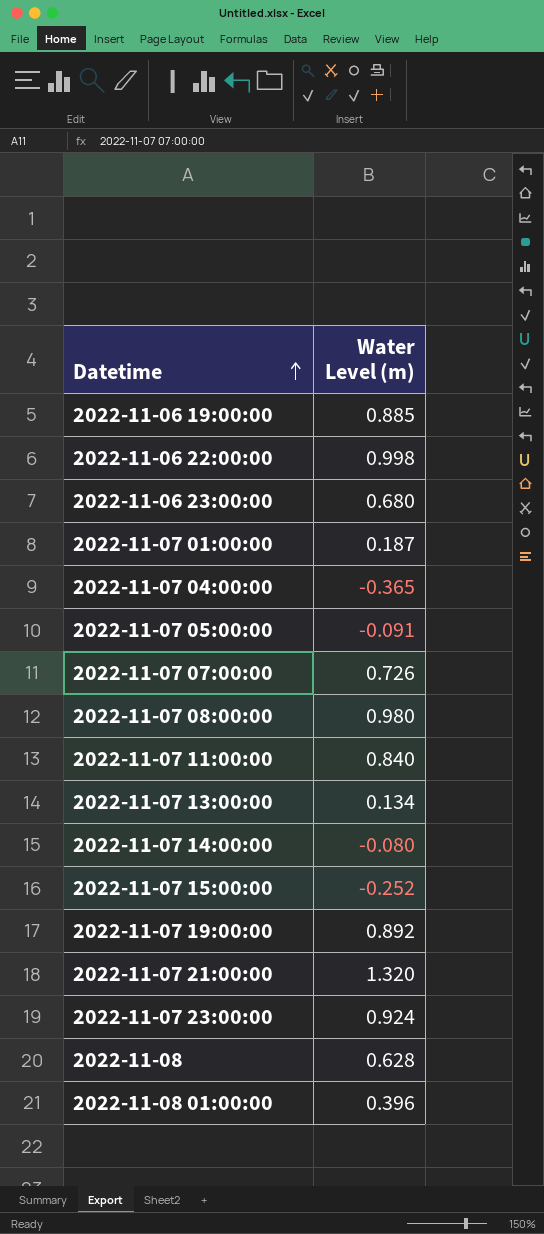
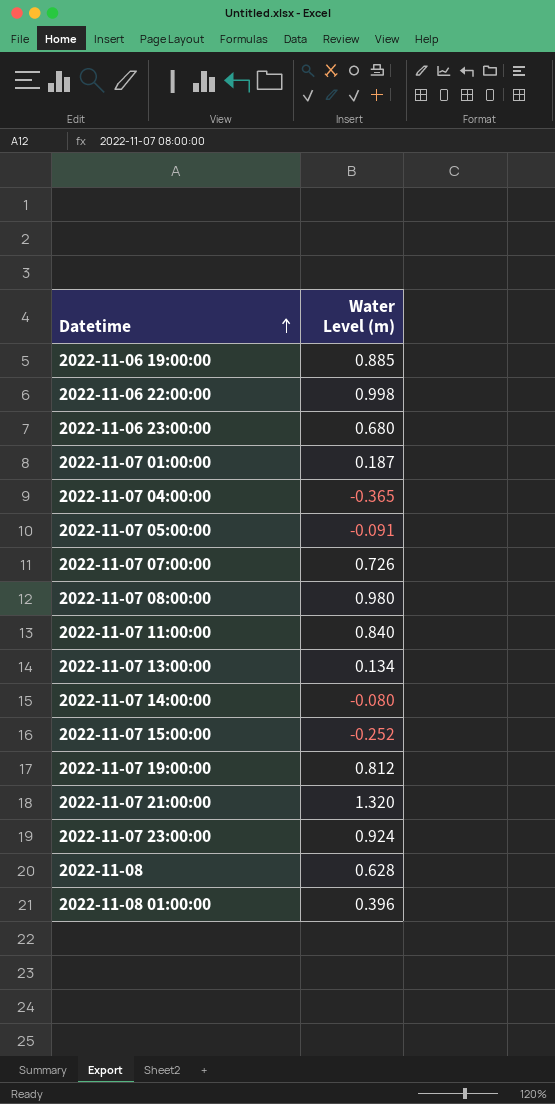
2022-11-07 19:00:00 | Water Level (m): 0.892 -> 0.812

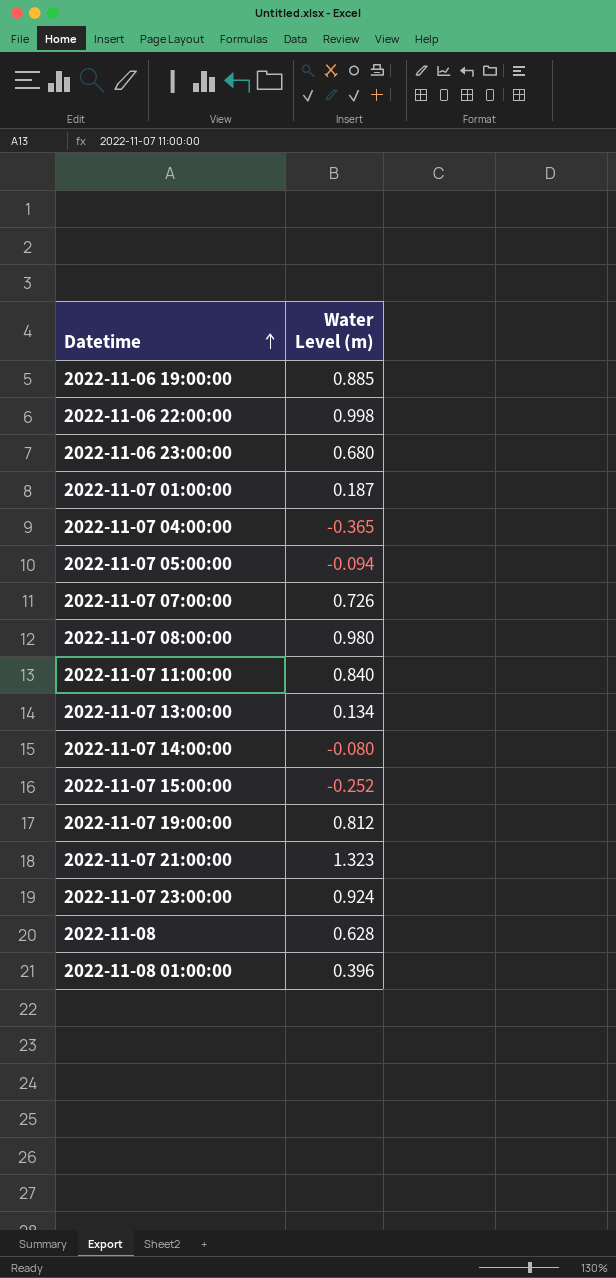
2022-11-07 05:00:00 | Water Level (m): -0.091 -> -0.094
2022-11-07 21:00:00 | Water Level (m): 1.320 -> 1.323

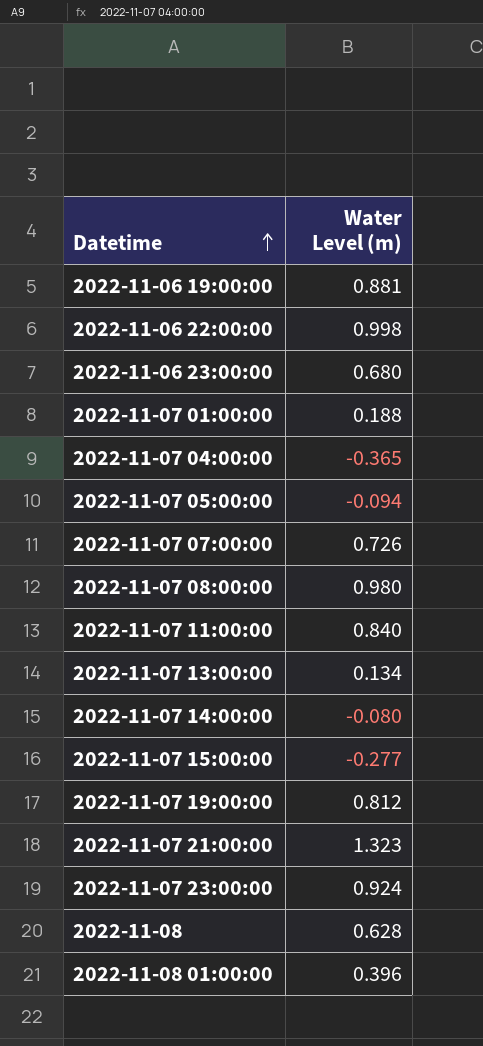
2022-11-06 19:00:00 | Water Level (m): 0.885 -> 0.881
2022-11-07 01:00:00 | Water Level (m): 0.187 -> 0.188
2022-11-07 15:00:00 | Water Level (m): -0.252 -> -0.277

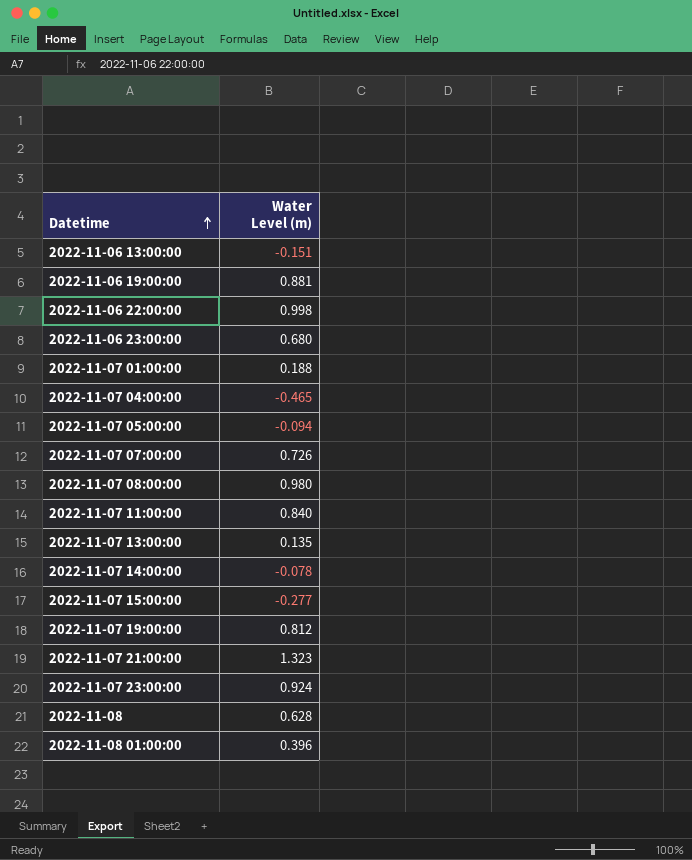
row 2022-11-06 13:00:00: none -> -0.151
2022-11-07 04:00:00 | Water Level (m): -0.365 -> -0.465
2022-11-07 13:00:00 | Water Level (m): 0.134 -> 0.135
2022-11-07 14:00:00 | Water Level (m): -0.080 -> -0.078

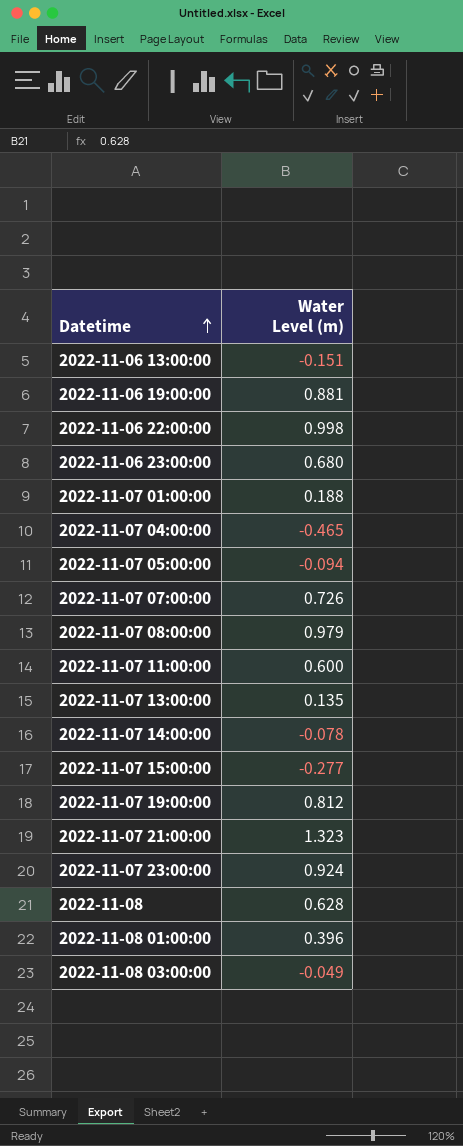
2022-11-07 08:00:00 | Water Level (m): 0.980 -> 0.979
2022-11-07 11:00:00 | Water Level (m): 0.840 -> 0.600
row 2022-11-08 03:00:00: none -> -0.049

